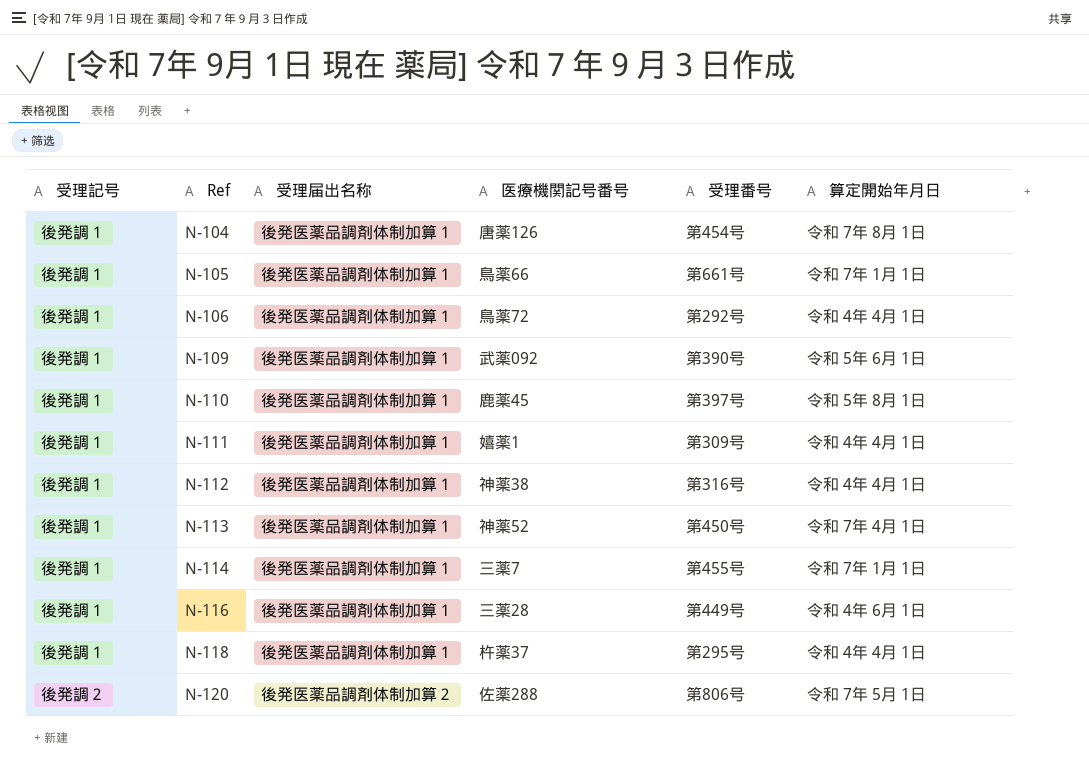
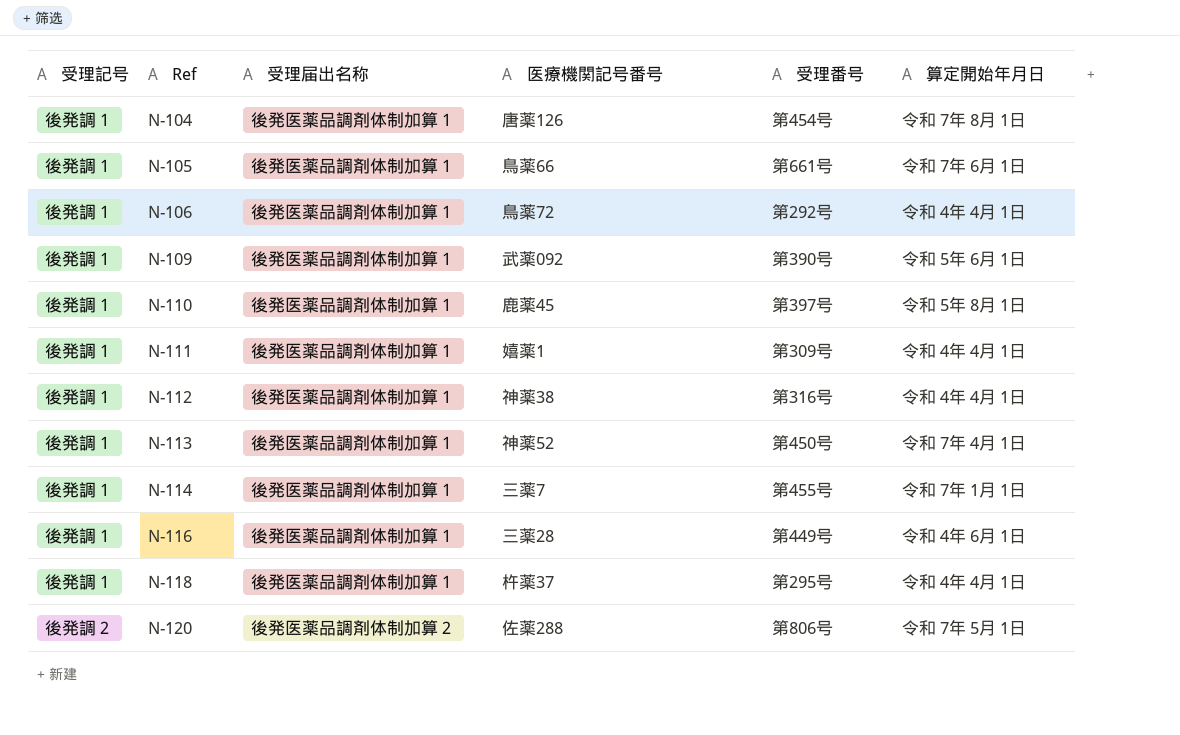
N-105 | 算定開始年月日: 令和 7年 1月 1日 -> 令和 7年 6月 1日

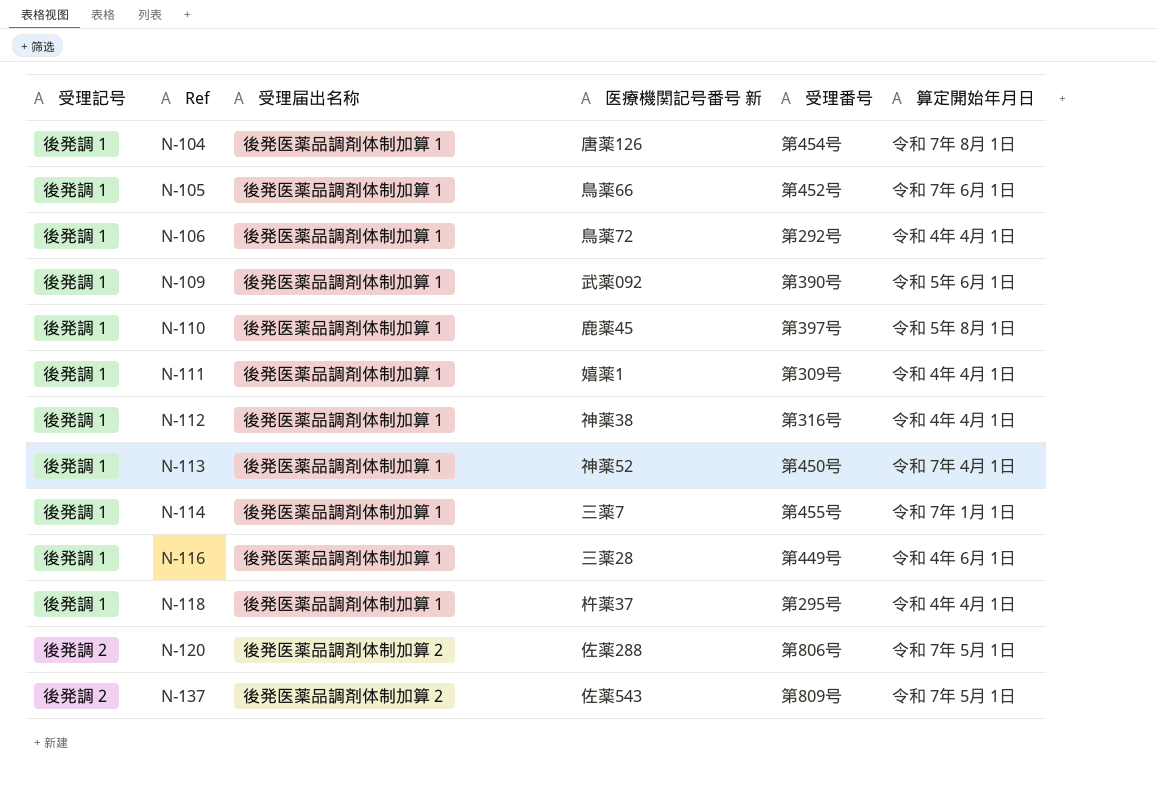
column name: 医療機関記号番号 -> 医療機関記号番号 新
N-105 | 受理番号: 第661号 -> 第452号
row N-137: none -> 後発調２ | 後発医薬品調剤体制加算２ | 佐薬543 | 第809号 | 令和 7年 5月 1日

